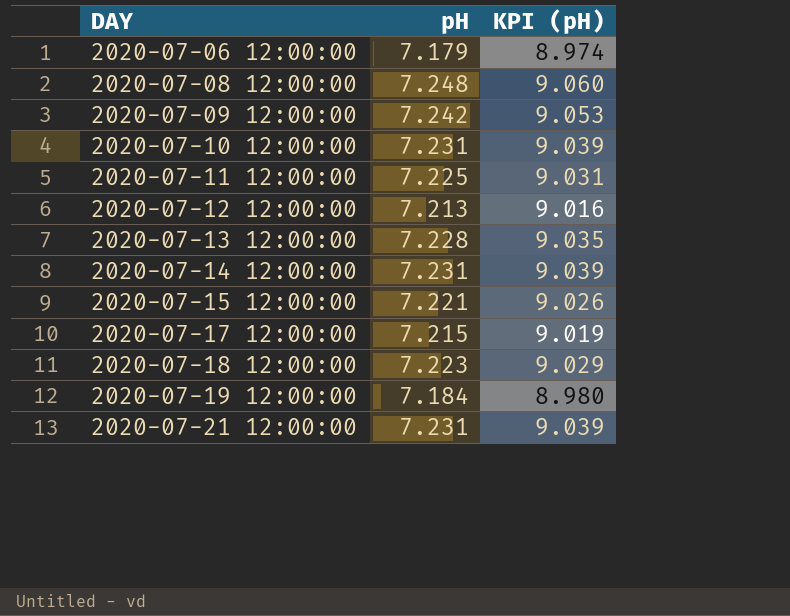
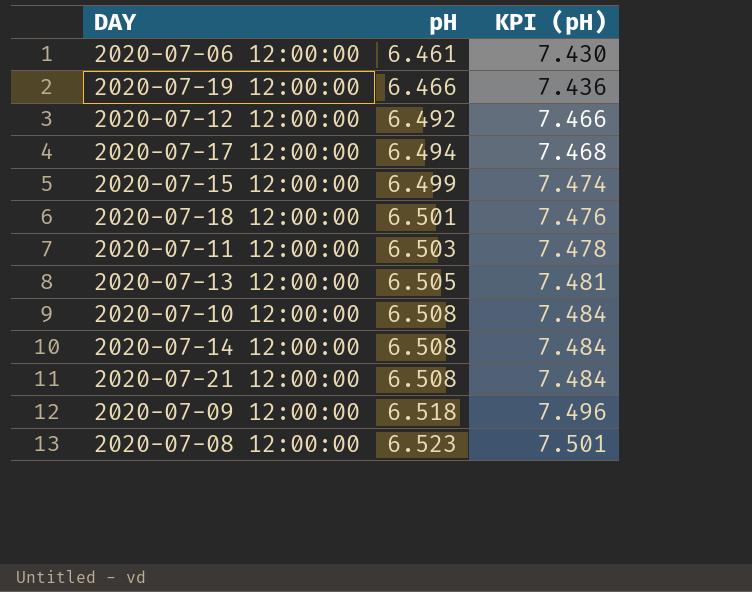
row order: DAY ascending -> pH ascending
column KPI (pH) | formula: [pH] * 1.25 -> [pH] * 1.15
2020-07-06 12:00:00 | pH: 7.179 -> 6.461
2020-07-19 12:00:00 | pH: 7.184 -> 6.466
2020-07-12 12:00:00 | pH: 7.213 -> 6.492
2020-07-17 12:00:00 | pH: 7.215 -> 6.494
2020-07-15 12:00:00 | pH: 7.221 -> 6.499
2020-07-18 12:00:00 | pH: 7.223 -> 6.501
2020-07-11 12:00:00 | pH: 7.225 -> 6.503
2020-07-13 12:00:00 | pH: 7.228 -> 6.505
2020-07-10 12:00:00 | pH: 7.231 -> 6.508
2020-07-14 12:00:00 | pH: 7.231 -> 6.508
2020-07-21 12:00:00 | pH: 7.231 -> 6.508
2020-07-09 12:00:00 | pH: 7.242 -> 6.518
2020-07-08 12:00:00 | pH: 7.248 -> 6.523

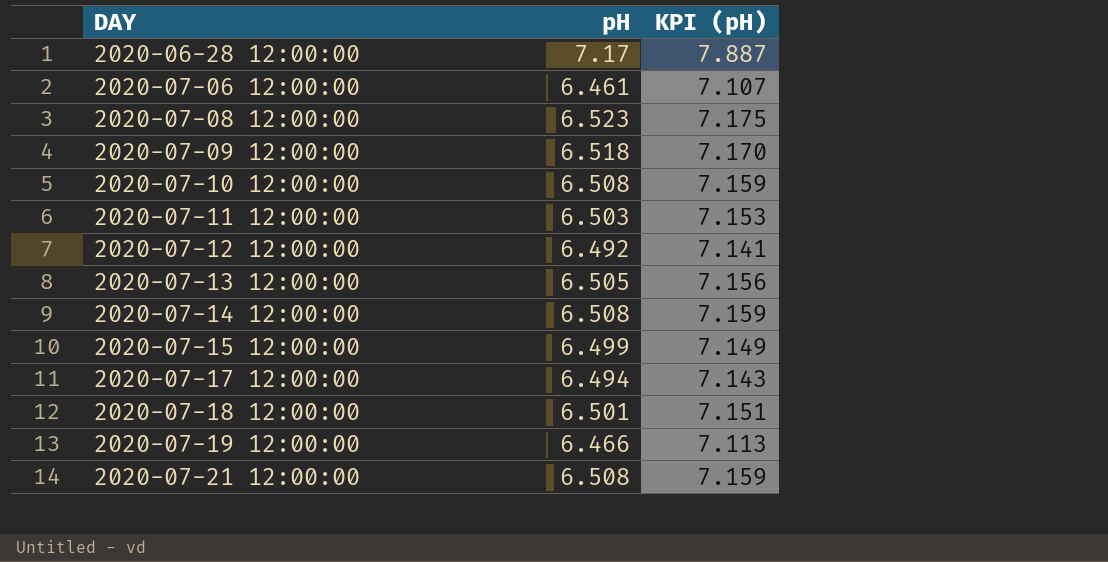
row order: pH ascending -> DAY ascending
column KPI (pH) | formula: [pH] * 1.15 -> [pH] * 1.1
row 2020-06-28 12:00:00: none -> 7.17 | 7.887

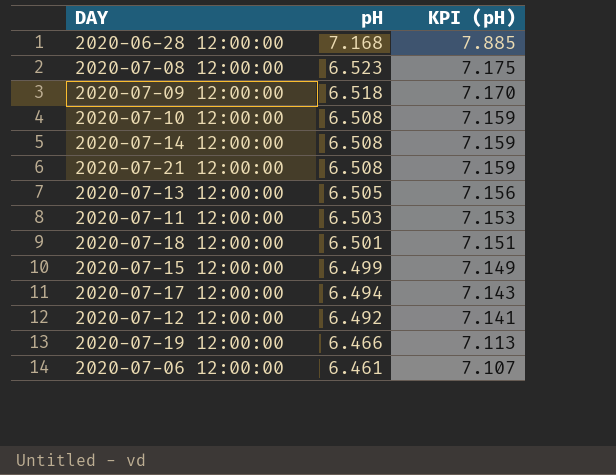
row order: DAY ascending -> pH descending
2020-06-28 12:00:00 | pH: 7.17 -> 7.168
2020-06-28 12:00:00 | KPI (pH): 7.887 -> 7.885

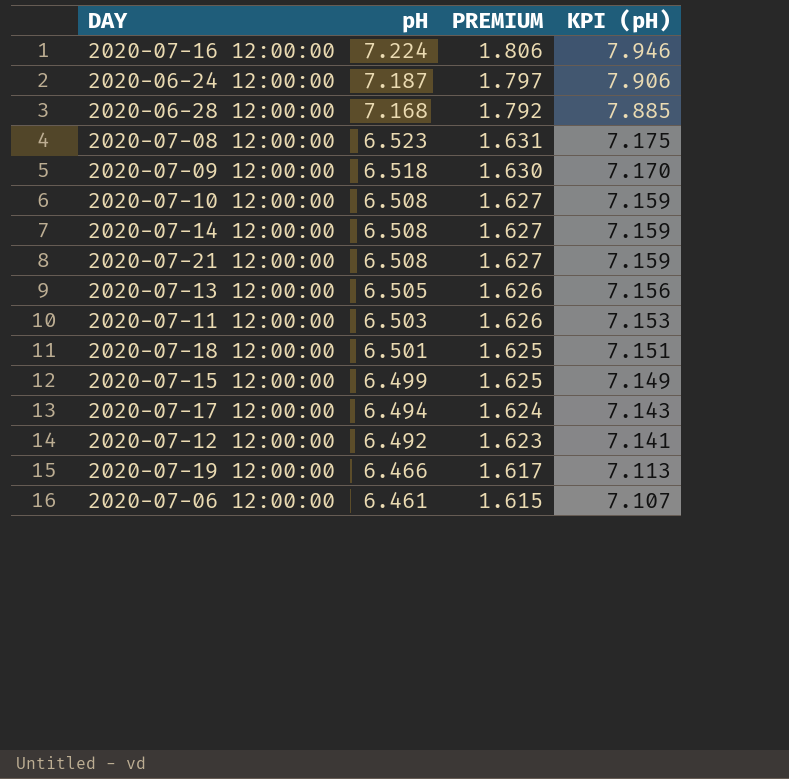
column PREMIUM | formula: none -> [pH] * 0.25
row 2020-07-16 12:00:00: none -> 7.224 | 1.806 | 7.946
row 2020-06-24 12:00:00: none -> 7.187 | 1.797 | 7.906

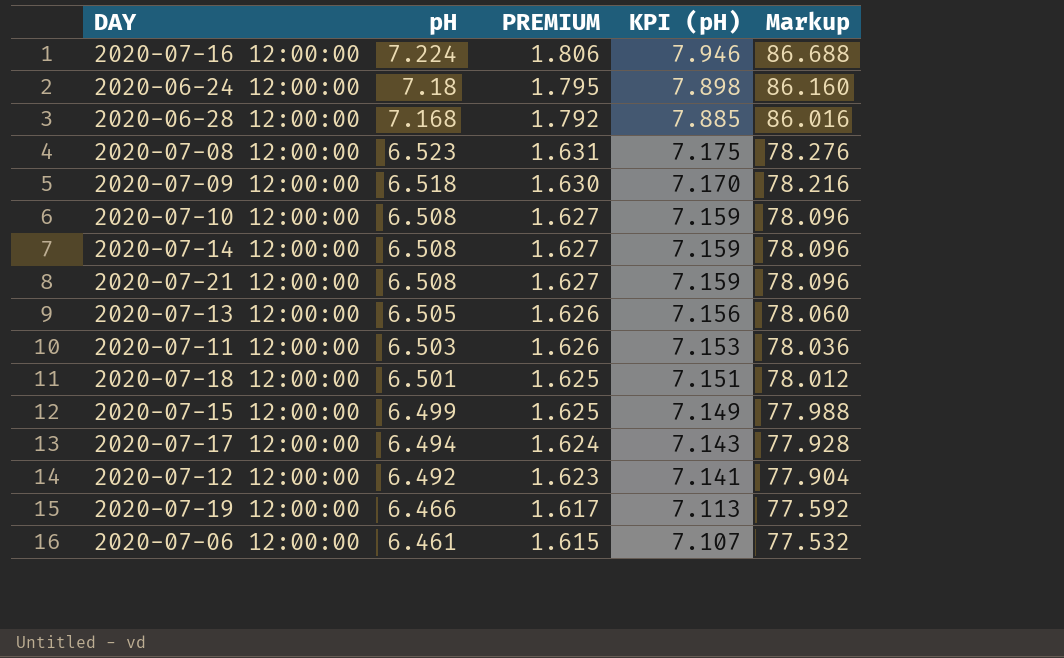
column Markup | formula: none -> [pH] * 12
2020-06-24 12:00:00 | pH: 7.187 -> 7.18
2020-06-24 12:00:00 | PREMIUM: 1.797 -> 1.795
2020-06-24 12:00:00 | KPI (pH): 7.906 -> 7.898

